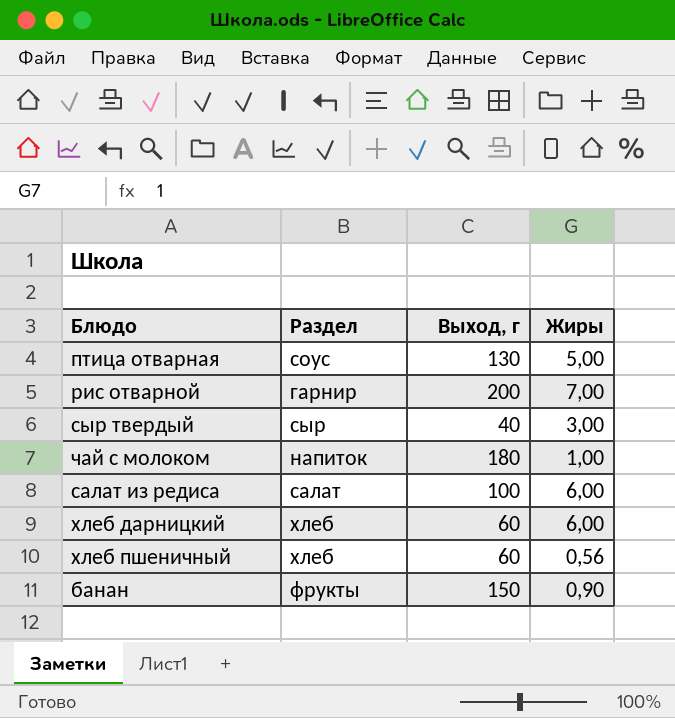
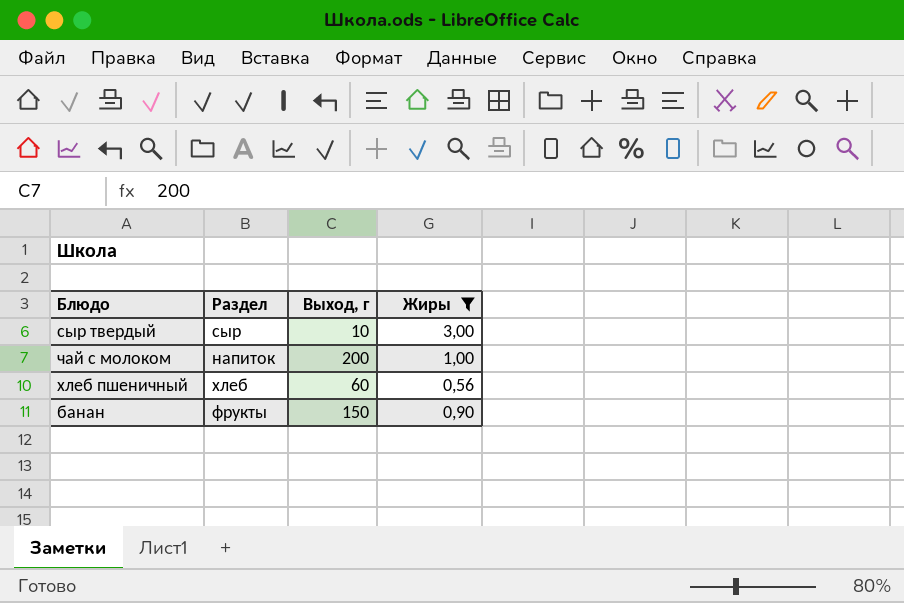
filter: none -> Жиры <= 3,00
сыр твердый | Выход, г: 40 -> 10
чай с молоком | Выход, г: 180 -> 200

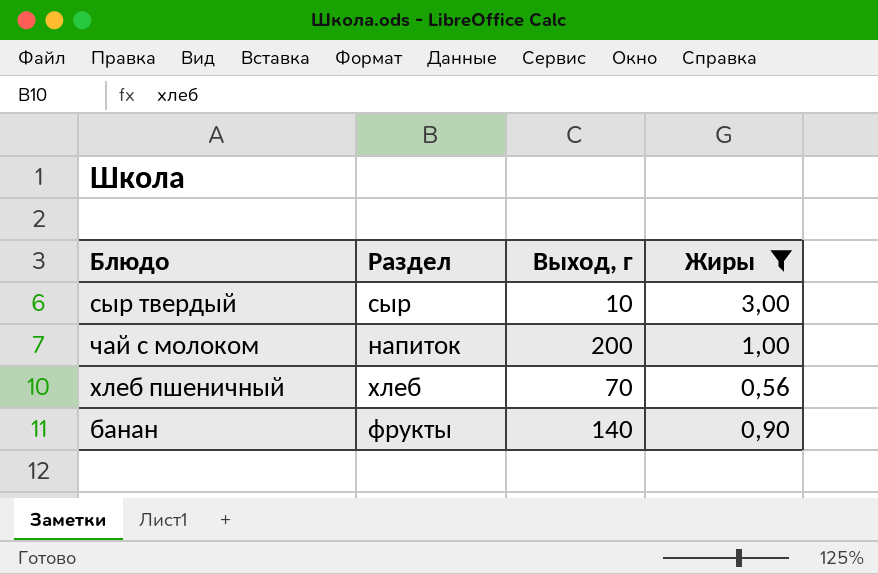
хлеб пшеничный | Выход, г: 60 -> 70
банан | Выход, г: 150 -> 140

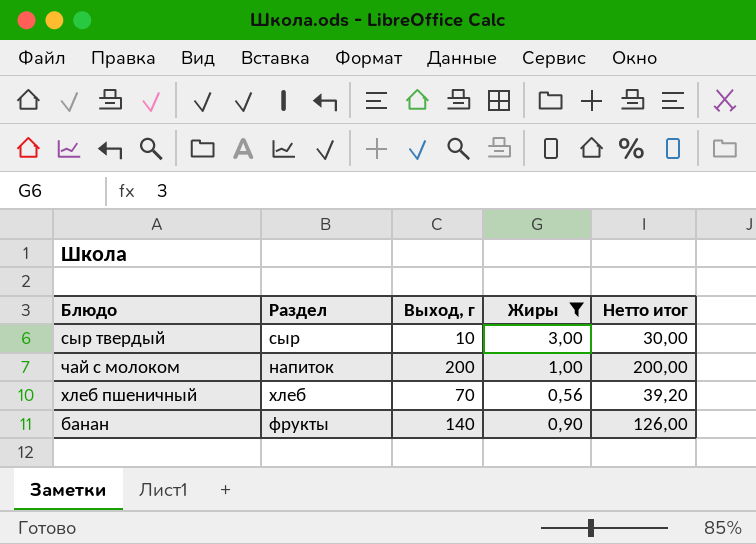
column Нетто итог | formula: none -> [Выход, г] * [Жиры]

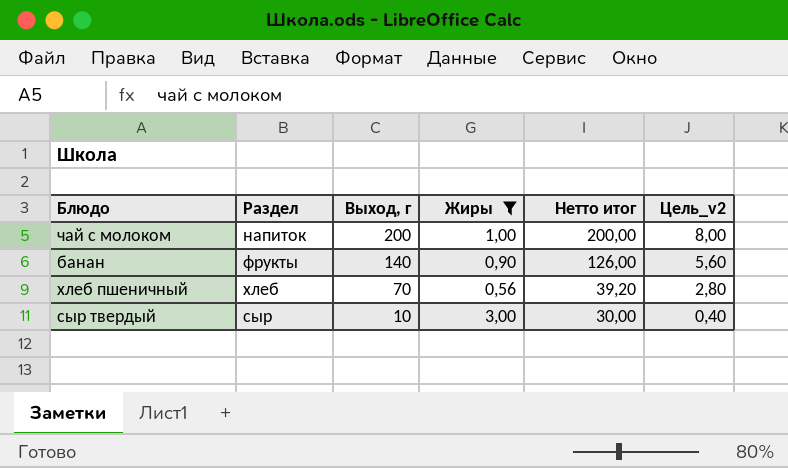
row order: none -> Выход, г descending
column Цель_v2 | formula: none -> [Выход, г] * 0,04

